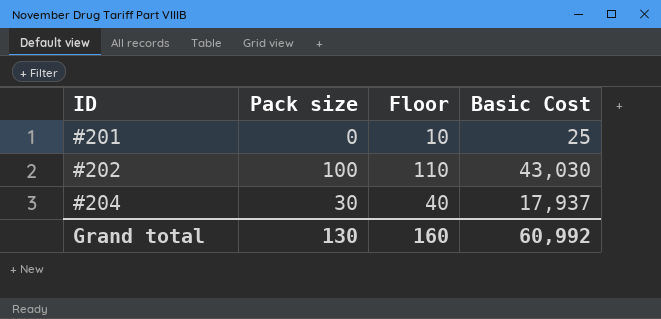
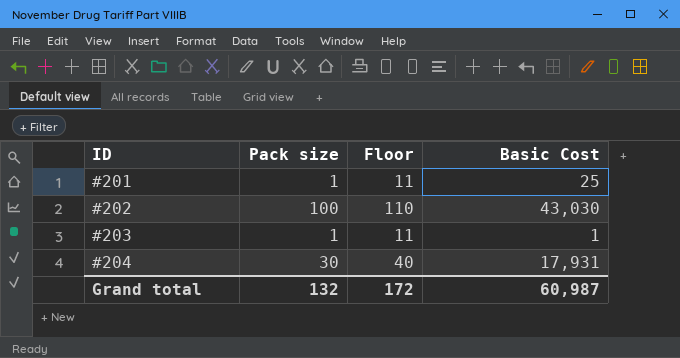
#201 | Pack size: 0 -> 1
#201 | Floor: 10 -> 11
row #203: none -> 1 | 11 | 1
#204 | Basic Cost: 17,937 -> 17,931
Grand total | Pack size: 130 -> 132
Grand total | Floor: 160 -> 172
Grand total | Basic Cost: 60,992 -> 60,987

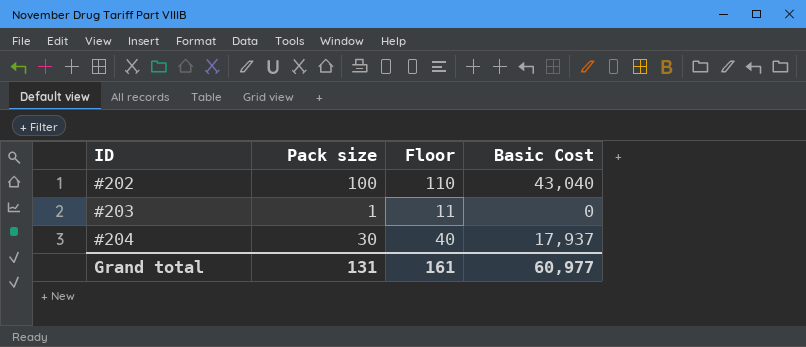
row #201: 1 | 11 | 25 -> none
#202 | Basic Cost: 43,030 -> 43,040
#203 | Basic Cost: 1 -> 0
#204 | Basic Cost: 17,931 -> 17,937
Grand total | Pack size: 132 -> 131
Grand total | Floor: 172 -> 161
Grand total | Basic Cost: 60,987 -> 60,977

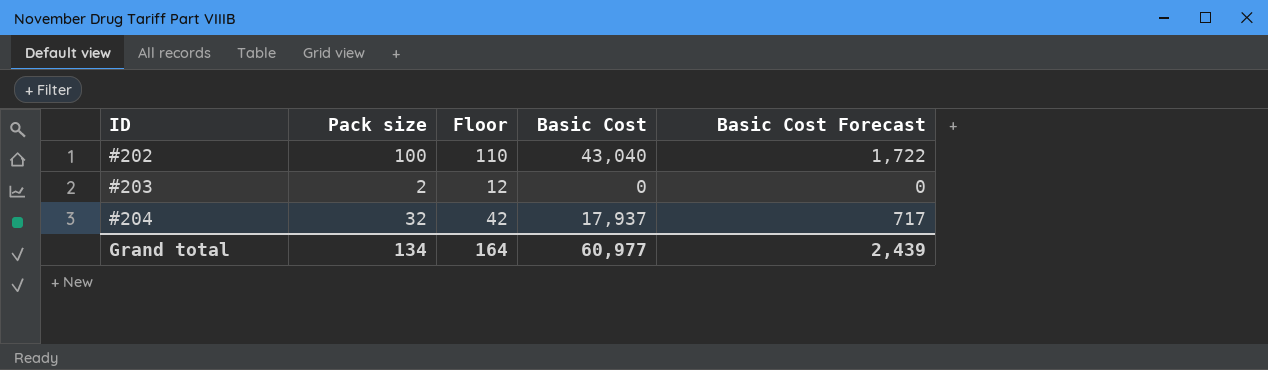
column Basic Cost Forecast | formula: none -> [Basic Cost] * 0.04
#203 | Pack size: 1 -> 2
#203 | Floor: 11 -> 12
#204 | Pack size: 30 -> 32
#204 | Floor: 40 -> 42
Grand total | Pack size: 131 -> 134
Grand total | Floor: 161 -> 164

